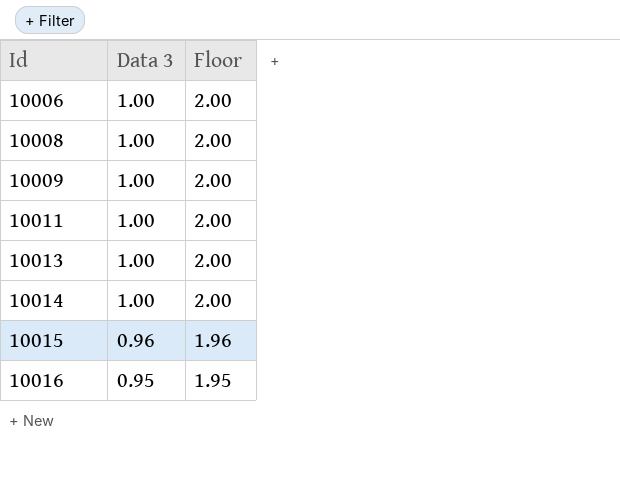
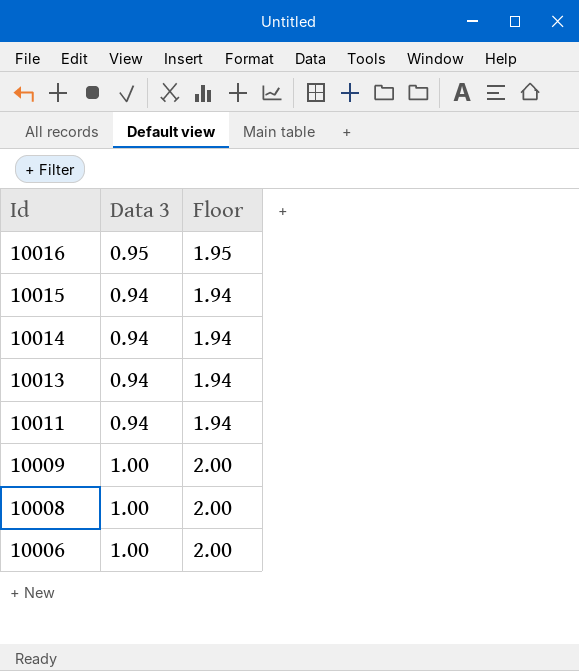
row order: Id ascending -> Id descending
10015 | Data 3: 0.96 -> 0.94
10015 | Floor: 1.96 -> 1.94
10014 | Data 3: 1.00 -> 0.94
10014 | Floor: 2.00 -> 1.94
10013 | Data 3: 1.00 -> 0.94
10013 | Floor: 2.00 -> 1.94
10011 | Data 3: 1.00 -> 0.94
10011 | Floor: 2.00 -> 1.94

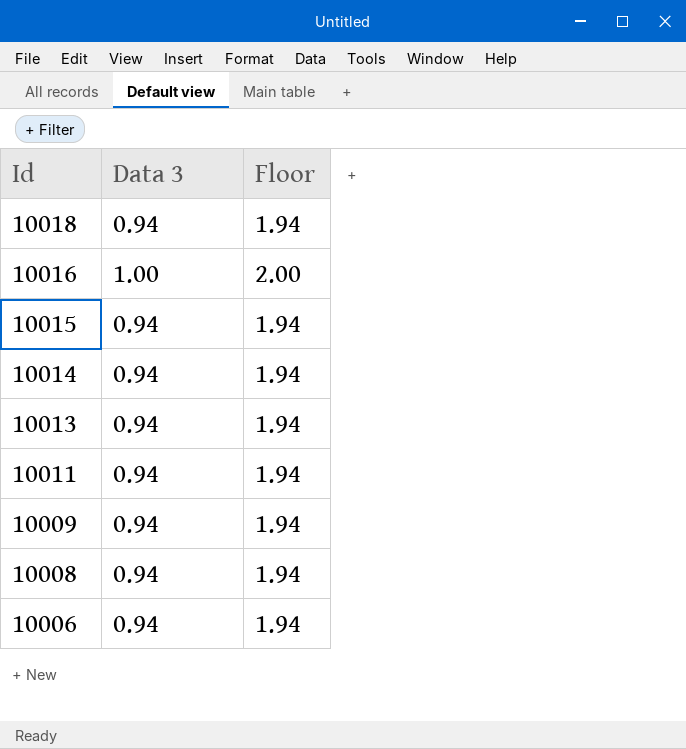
row 10018: none -> 0.94 | 1.94
10016 | Data 3: 0.95 -> 1.00
10016 | Floor: 1.95 -> 2.00
10009 | Data 3: 1.00 -> 0.94
10009 | Floor: 2.00 -> 1.94
10008 | Data 3: 1.00 -> 0.94
10008 | Floor: 2.00 -> 1.94
10006 | Data 3: 1.00 -> 0.94
10006 | Floor: 2.00 -> 1.94

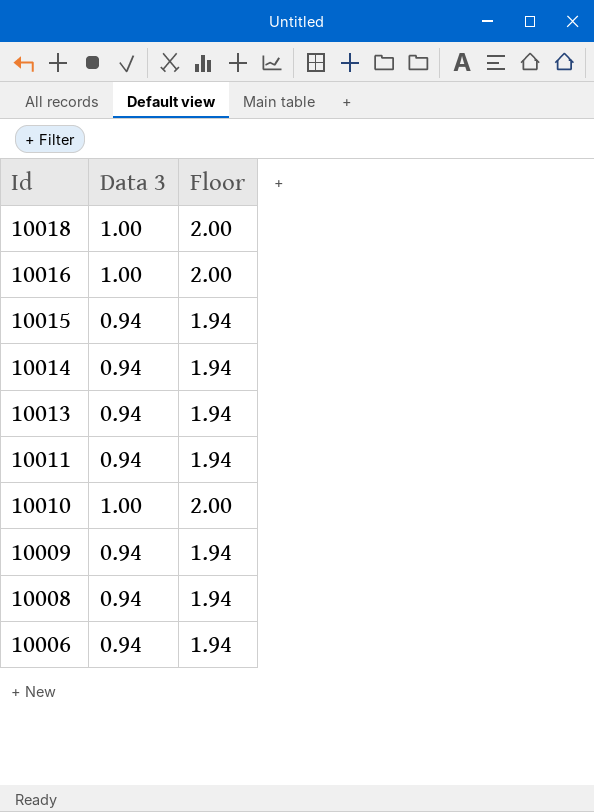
10018 | Data 3: 0.94 -> 1.00
10018 | Floor: 1.94 -> 2.00
row 10010: none -> 1.00 | 2.00

